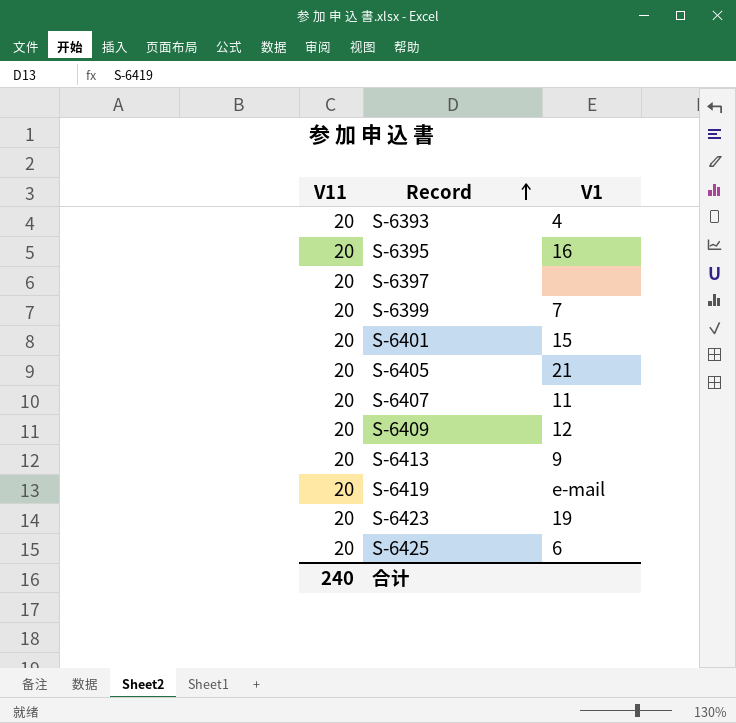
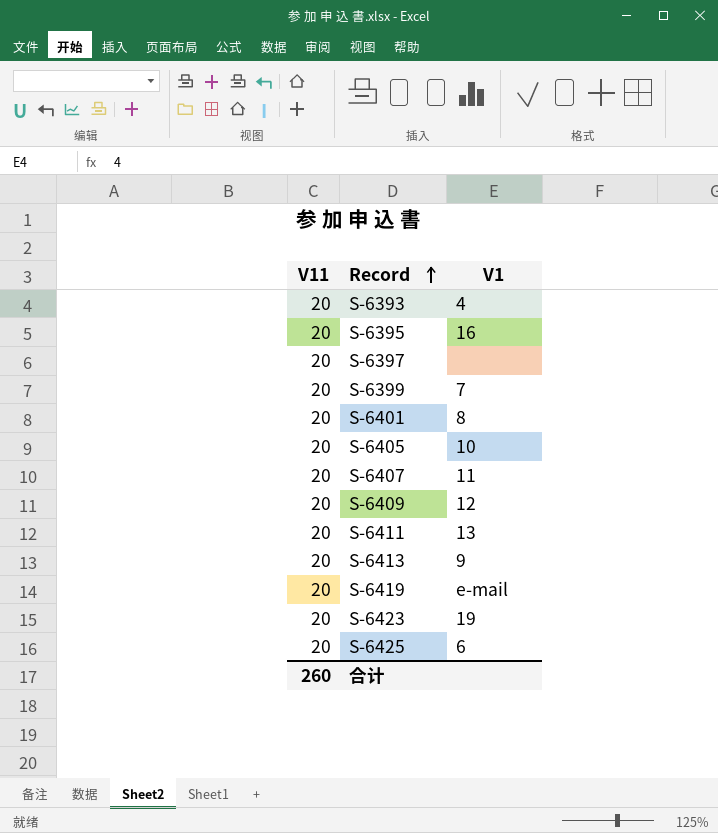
S-6401 | V1: 15 -> 8
S-6405 | V1: 21 -> 10
row S-6411: none -> 20 | 13
合计 | V11: 240 -> 260

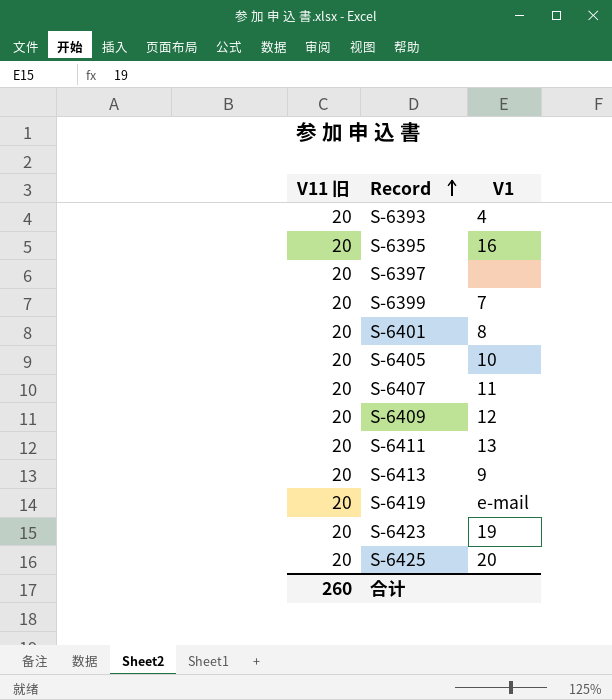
column name: V11 -> V11 旧
S-6425 | V1: 6 -> 20

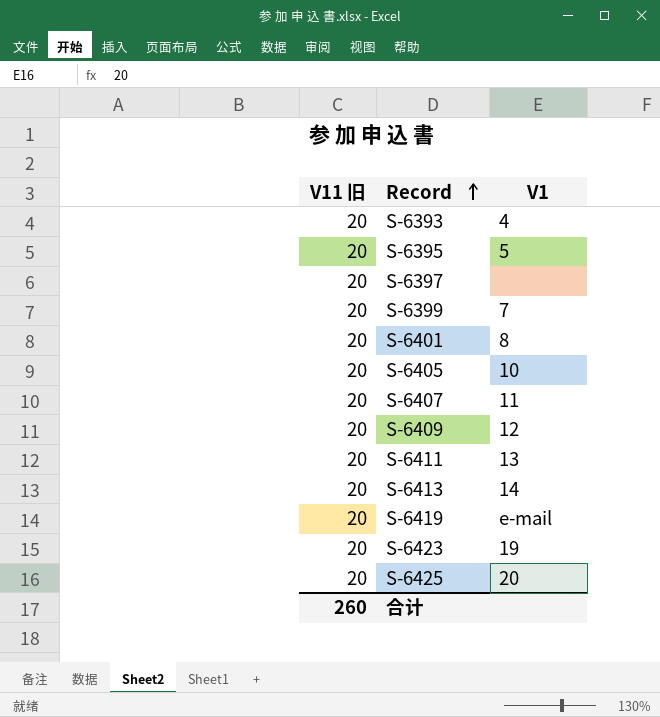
S-6395 | V1: 16 -> 5
S-6413 | V1: 9 -> 14

